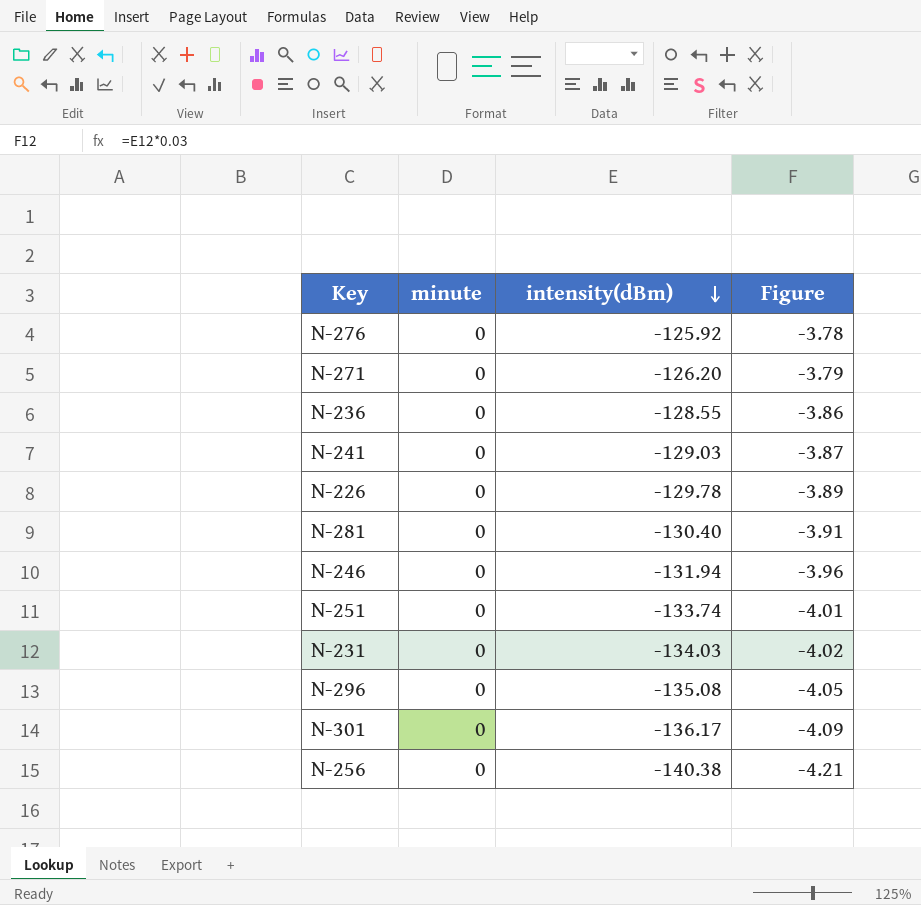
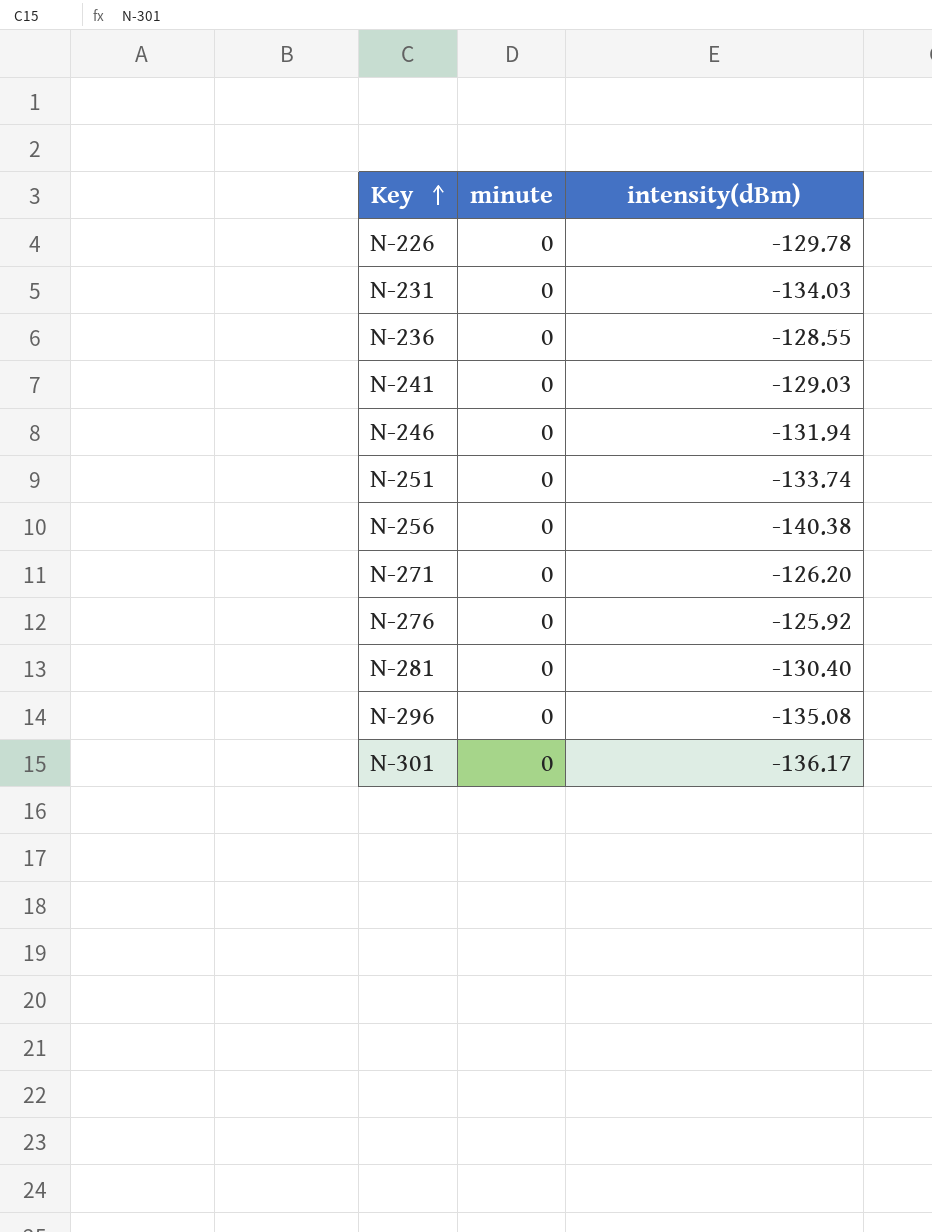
row order: intensity(dBm) descending -> Key ascending
column Figure | formula: [intensity(dBm)] * 0.03 -> none

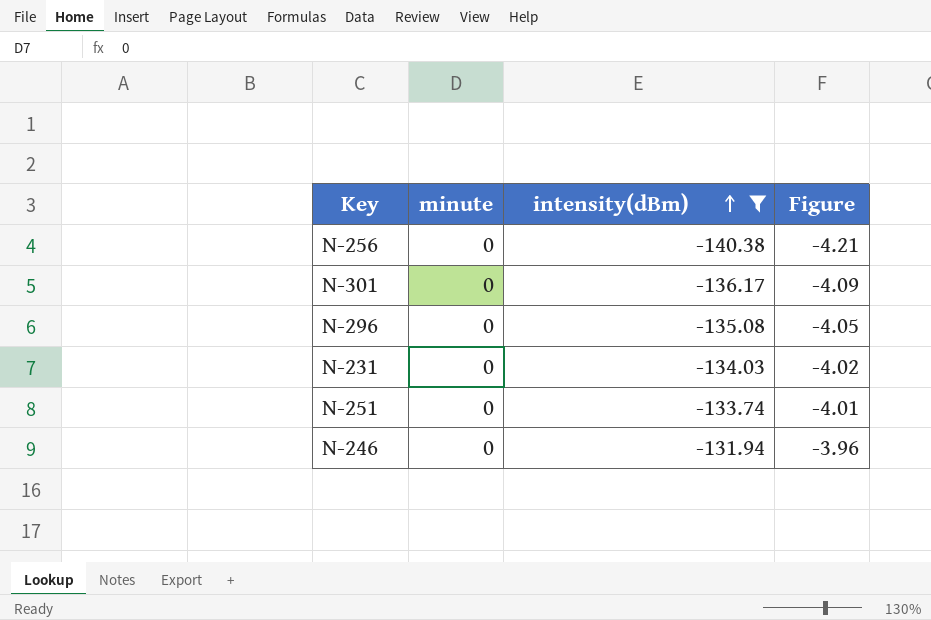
filter: none -> intensity(dBm) <= -131.94
row order: Key ascending -> intensity(dBm) ascending
column Figure | formula: none -> [intensity(dBm)] * 0.03

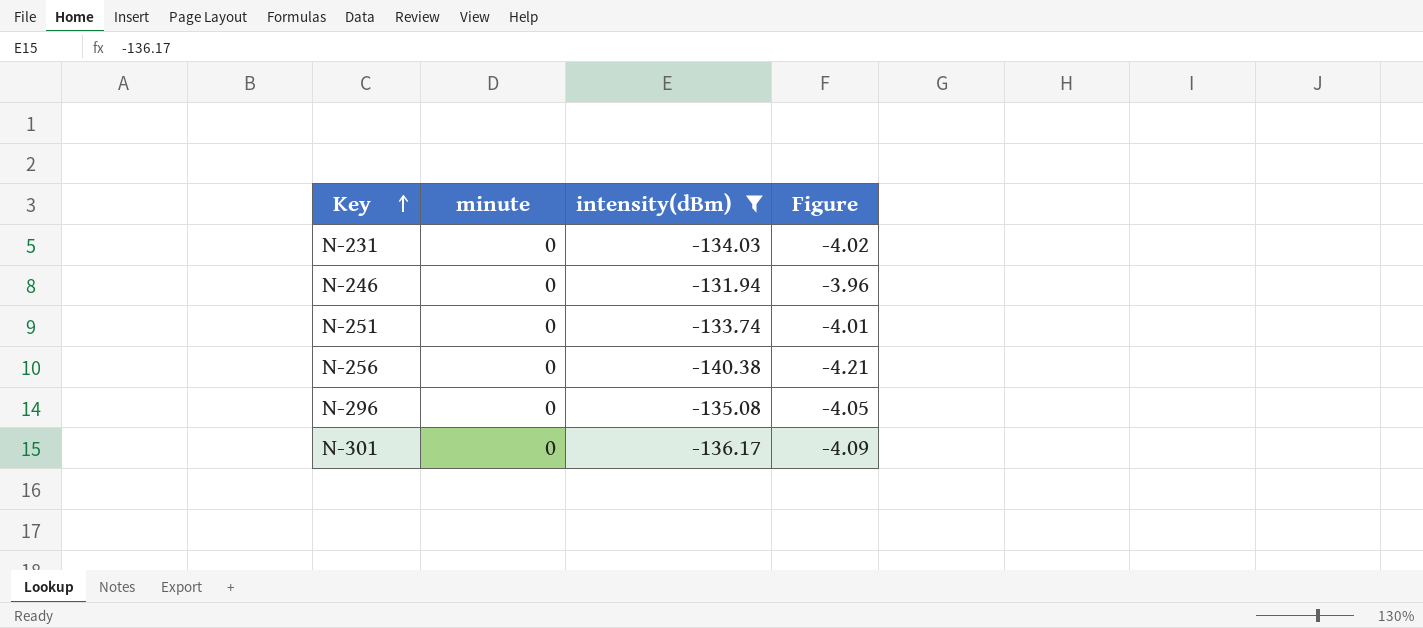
row order: intensity(dBm) ascending -> Key ascending

